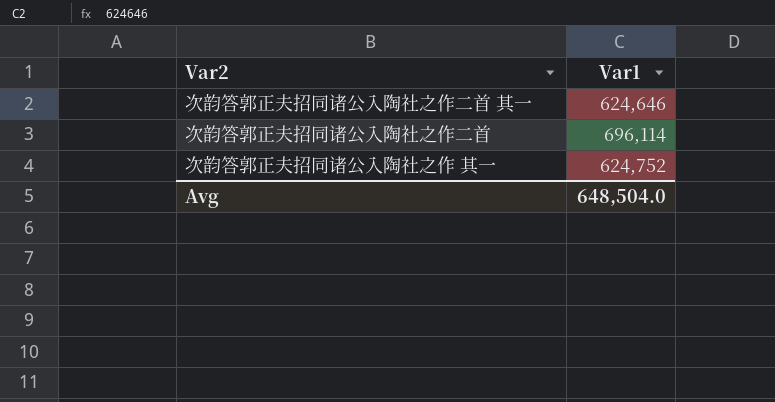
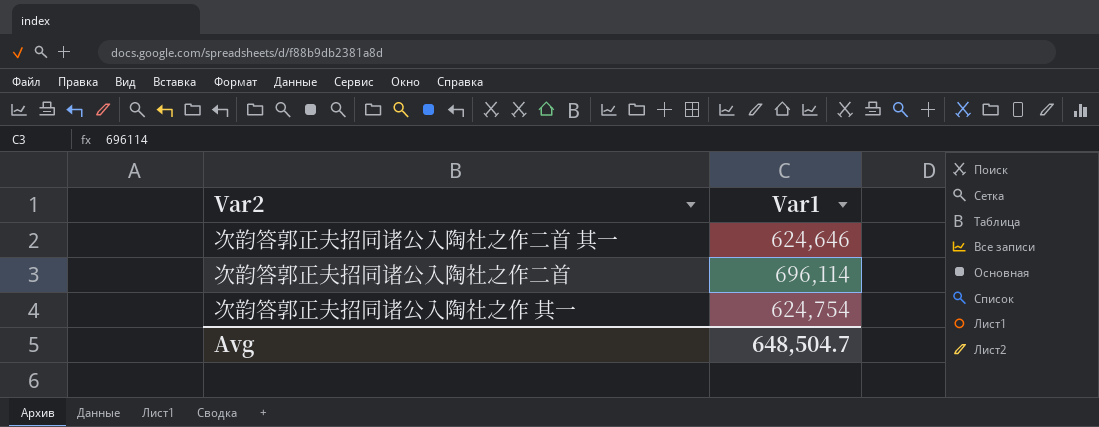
次韵答郭正夫招同诸公入陶社之作 其一 | Var1: 624,752 -> 624,754
Avg | Var1: 648,504.0 -> 648,504.7

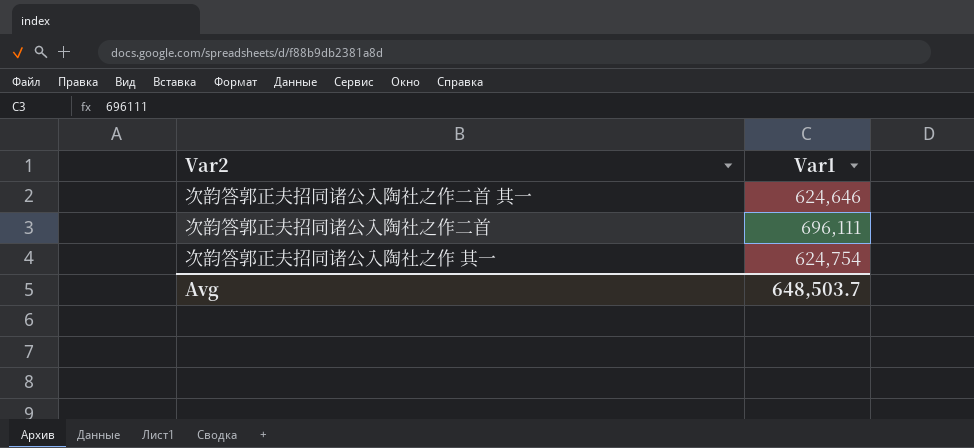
次韵答郭正夫招同诸公入陶社之作二首 | Var1: 696,114 -> 696,111
Avg | Var1: 648,504.7 -> 648,503.7

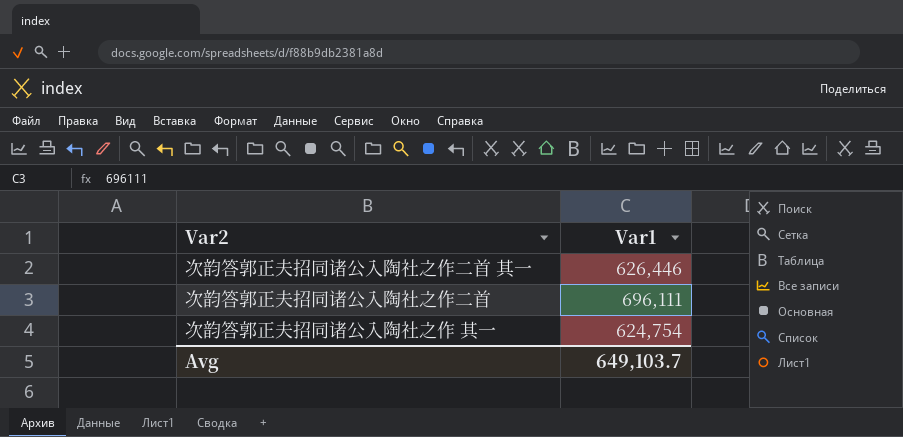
次韵答郭正夫招同诸公入陶社之作二首 其一 | Var1: 624,646 -> 626,446
Avg | Var1: 648,503.7 -> 649,103.7

